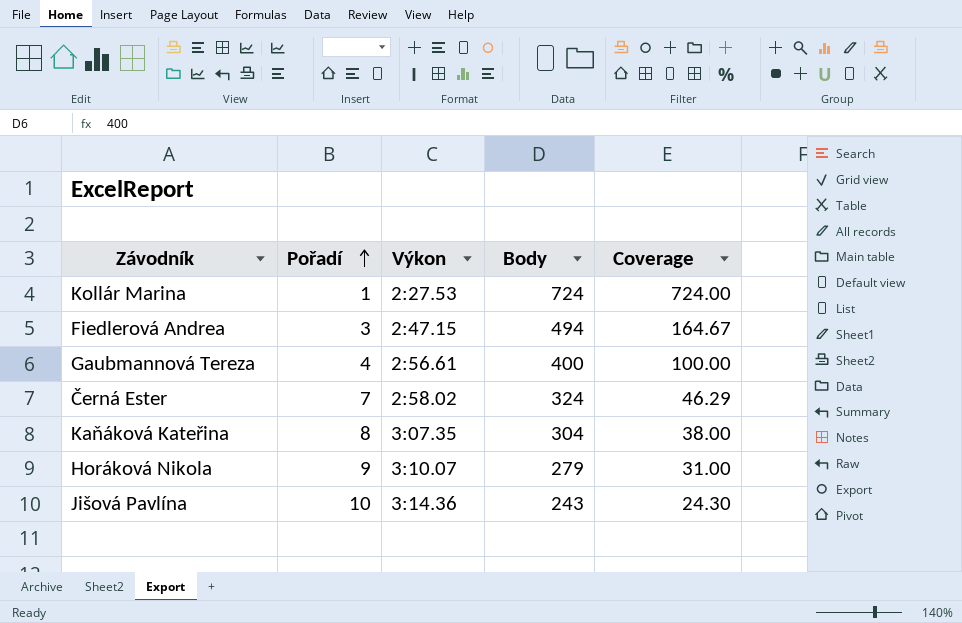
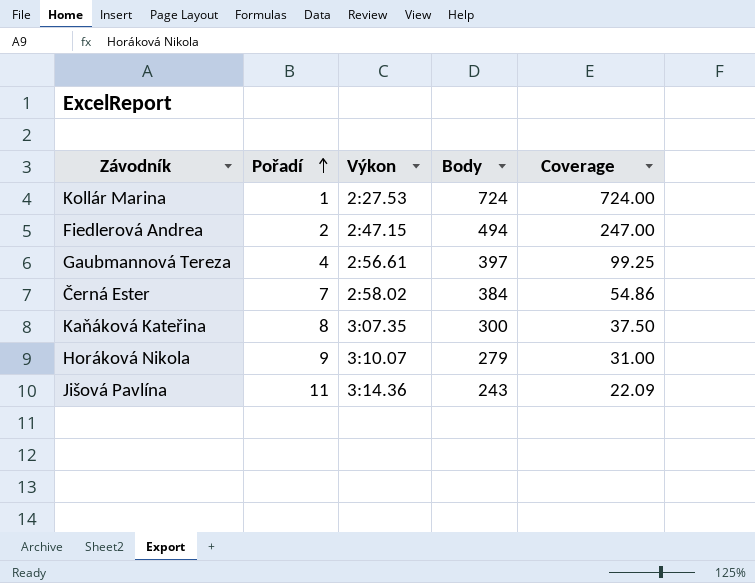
Fiedlerová Andrea | Pořadí: 3 -> 2
Fiedlerová Andrea | Coverage: 164.67 -> 247.00
Gaubmannová Tereza | Body: 400 -> 397
Gaubmannová Tereza | Coverage: 100.00 -> 99.25
Černá Ester | Body: 324 -> 384
Černá Ester | Coverage: 46.29 -> 54.86
Kaňáková Kateřina | Body: 304 -> 300
Kaňáková Kateřina | Coverage: 38.00 -> 37.50
Jišová Pavlína | Pořadí: 10 -> 11
Jišová Pavlína | Coverage: 24.30 -> 22.09

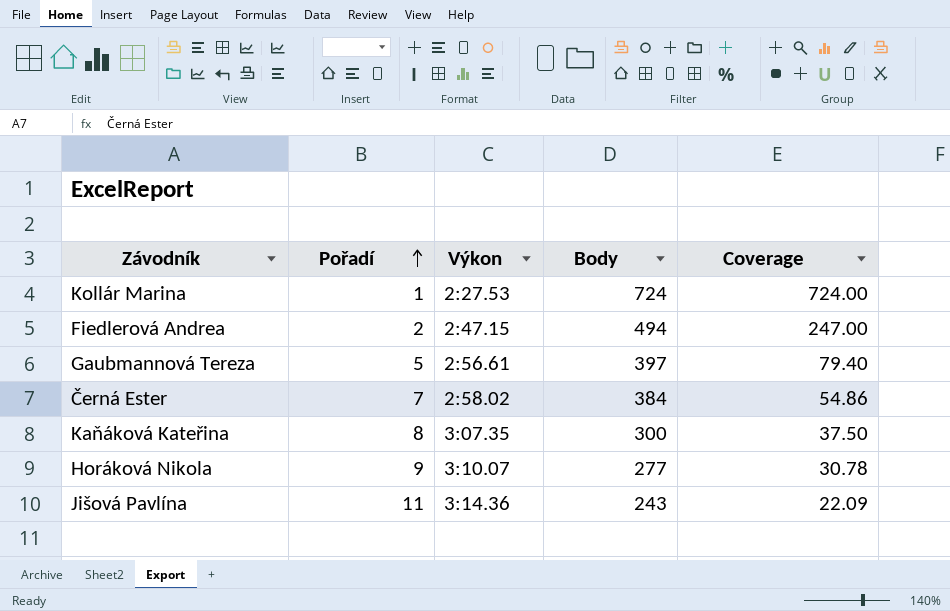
Gaubmannová Tereza | Pořadí: 4 -> 5
Gaubmannová Tereza | Coverage: 99.25 -> 79.40
Horáková Nikola | Body: 279 -> 277
Horáková Nikola | Coverage: 31.00 -> 30.78

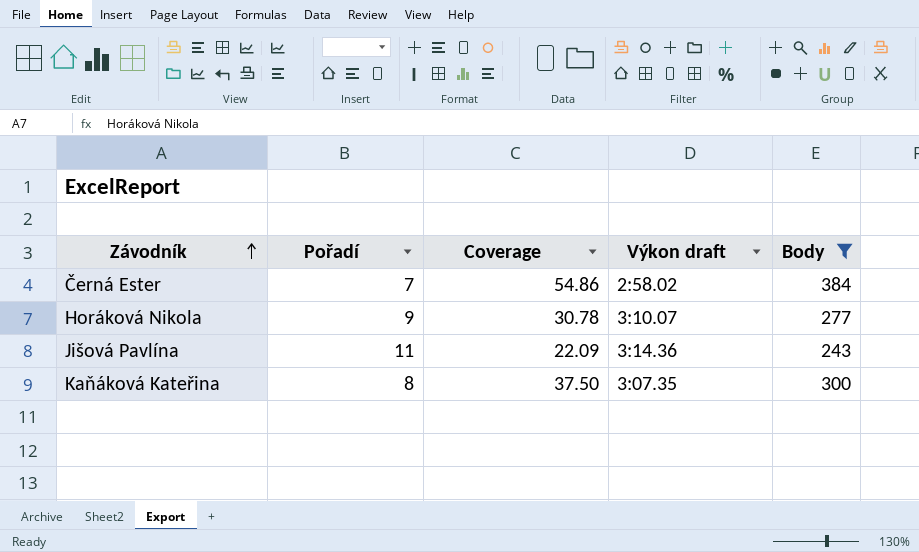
filter: none -> Body <= 384
row order: Pořadí ascending -> Závodník ascending
column Coverage | position: 5 -> 3
column name: Výkon -> Výkon draft

